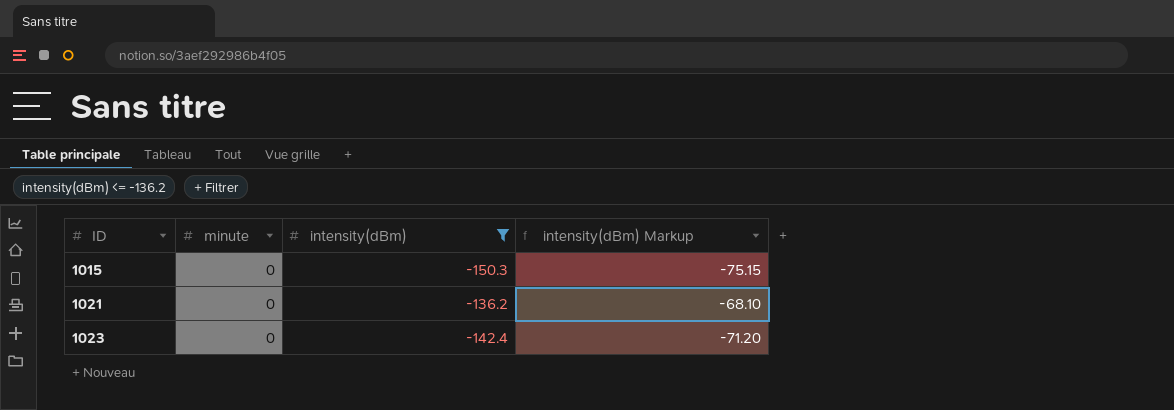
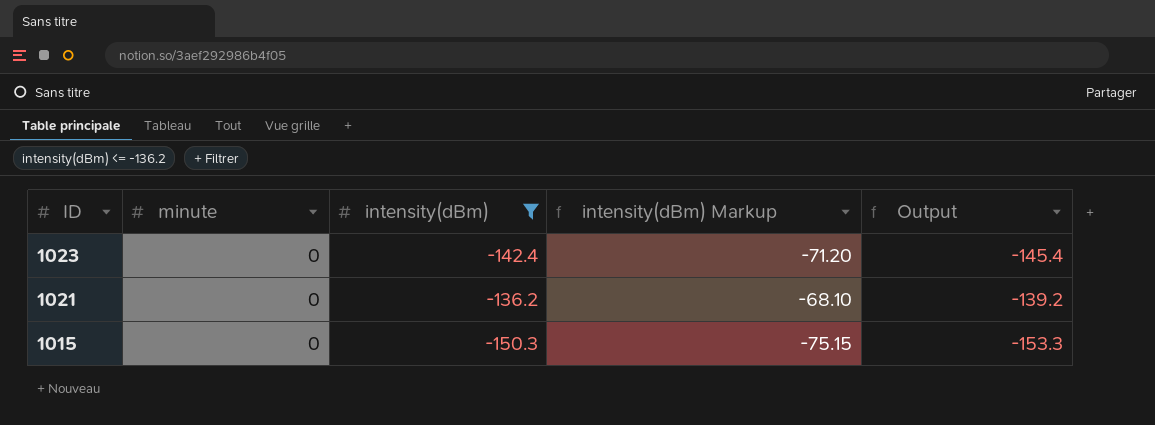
row order: ID ascending -> ID descending
column Output | formula: none -> [intensity(dBm)] - 3

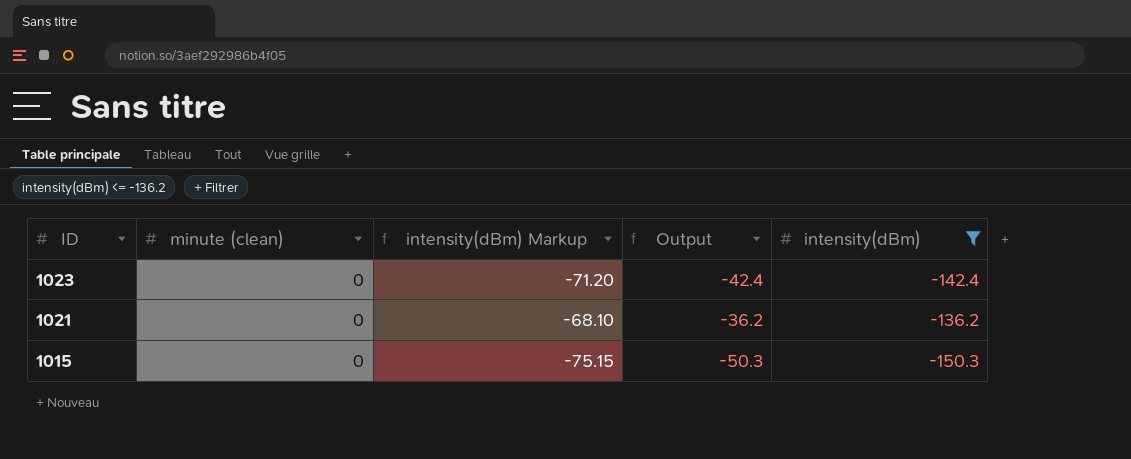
column name: minute -> minute (clean)
column Output | formula: [intensity(dBm)] - 3 -> [intensity(dBm)] + 100
column intensity(dBm) | position: 3 -> 5

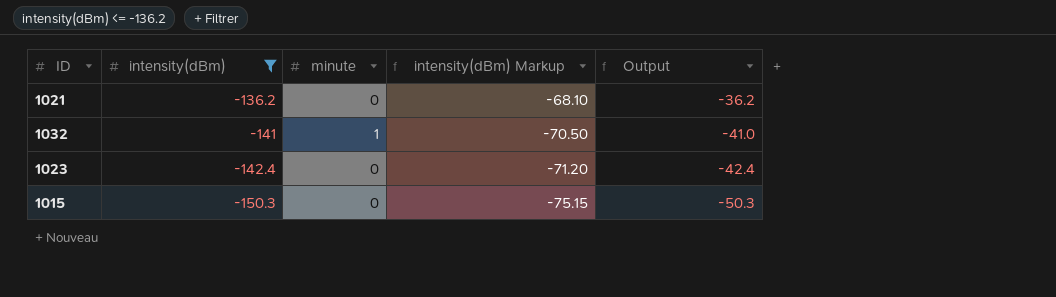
row order: ID descending -> intensity(dBm) descending
column intensity(dBm) | position: 5 -> 2
column name: minute (clean) -> minute
row 1032: none -> -141 | 1 | -70.50 | -41.0

